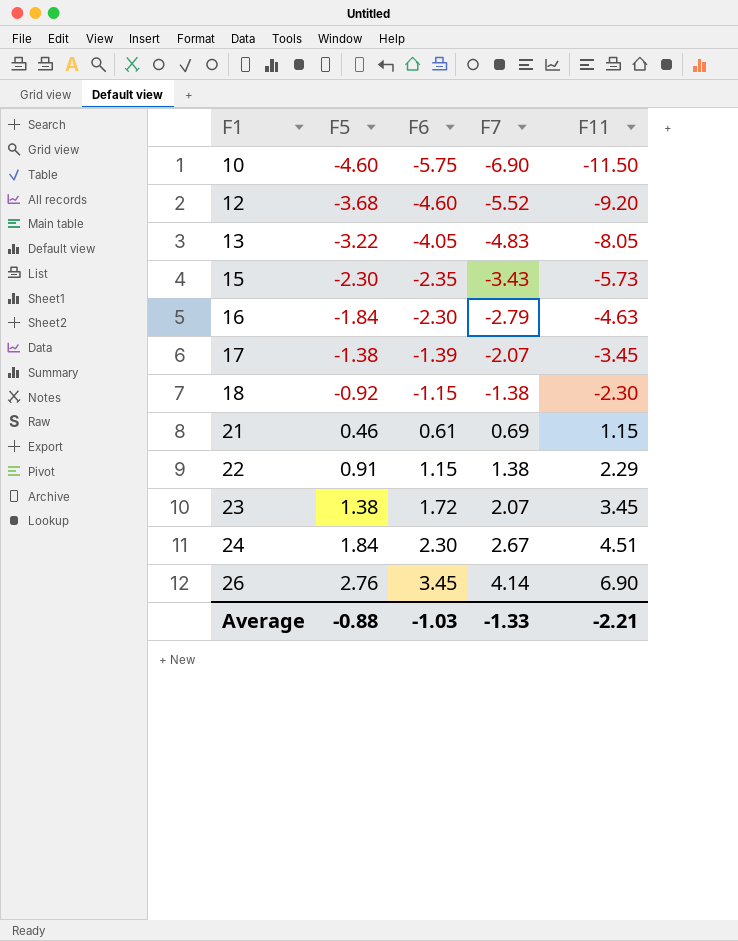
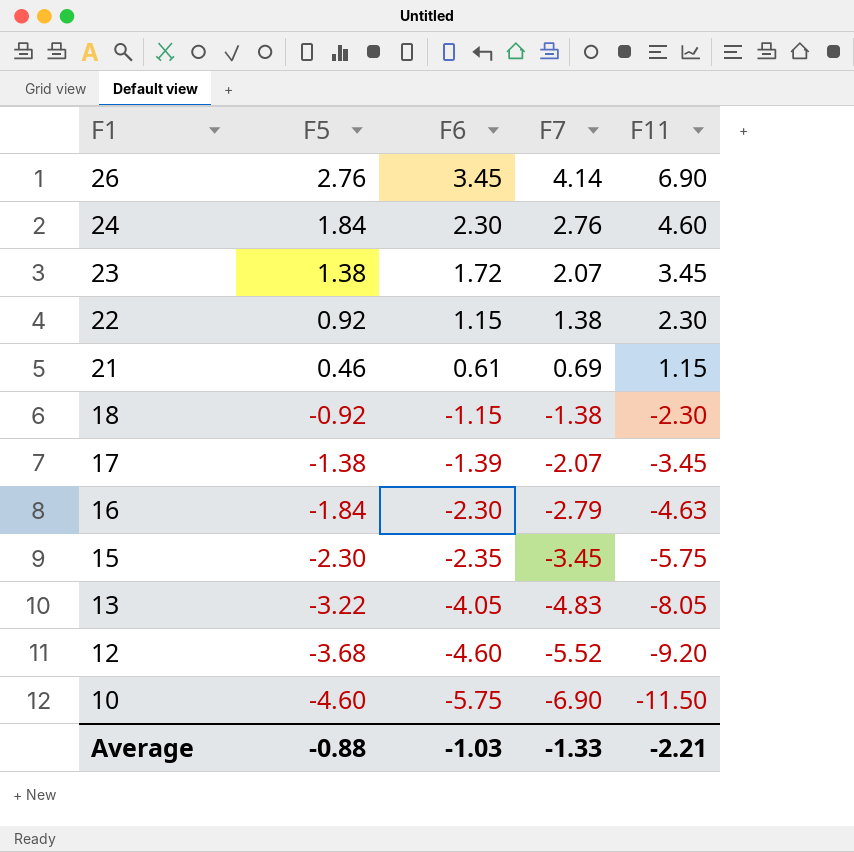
row order: F1 ascending -> F1 descending
24 | F7: 2.67 -> 2.76
24 | F11: 4.51 -> 4.60
22 | F5: 0.91 -> 0.92
22 | F11: 2.29 -> 2.30
15 | F7: -3.43 -> -3.45
15 | F11: -5.73 -> -5.75

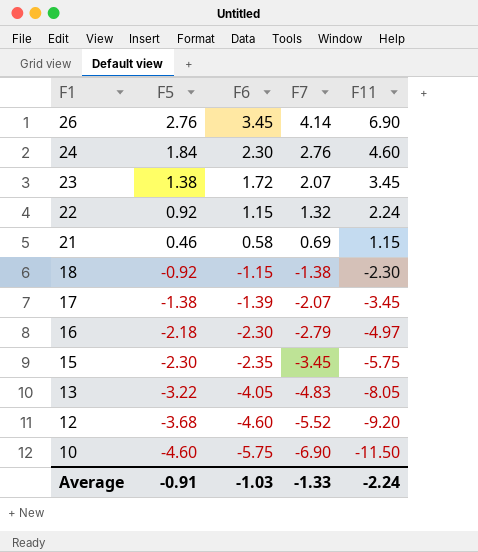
22 | F7: 1.38 -> 1.32
22 | F11: 2.30 -> 2.24
21 | F6: 0.61 -> 0.58
16 | F5: -1.84 -> -2.18
16 | F11: -4.63 -> -4.97
Average | F5: -0.88 -> -0.91
Average | F11: -2.21 -> -2.24

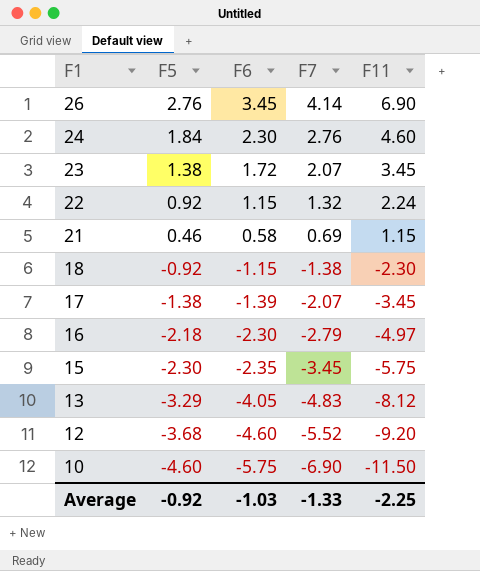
13 | F5: -3.22 -> -3.29
13 | F11: -8.05 -> -8.12
Average | F5: -0.91 -> -0.92
Average | F11: -2.24 -> -2.25

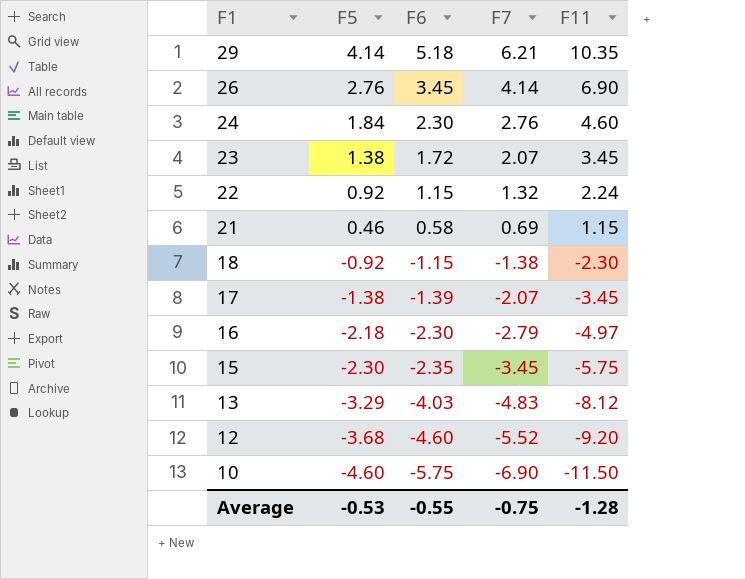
row 29: none -> 4.14 | 5.18 | 6.21 | 10.35
13 | F6: -4.05 -> -4.03
Average | F5: -0.92 -> -0.53
Average | F6: -1.03 -> -0.55
Average | F7: -1.33 -> -0.75
Average | F11: -2.25 -> -1.28

